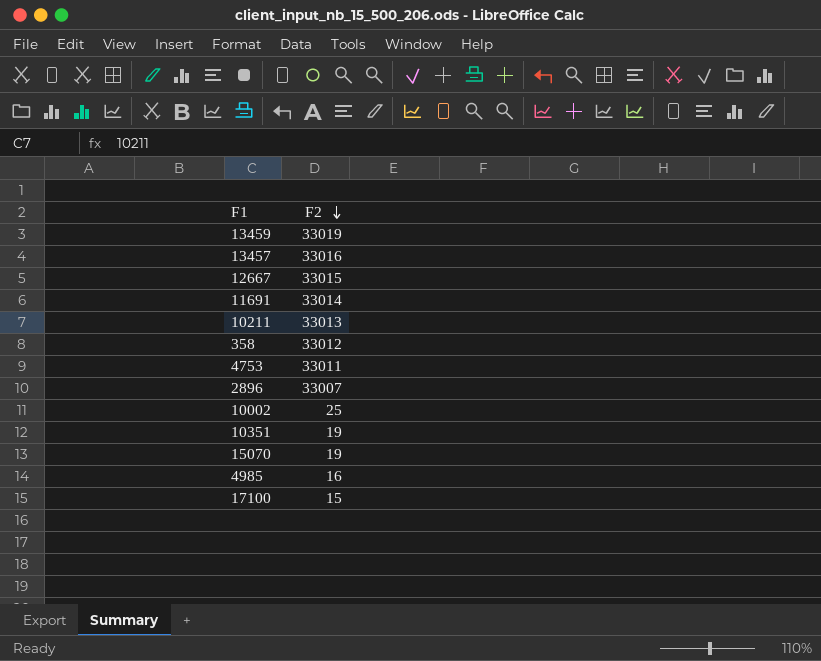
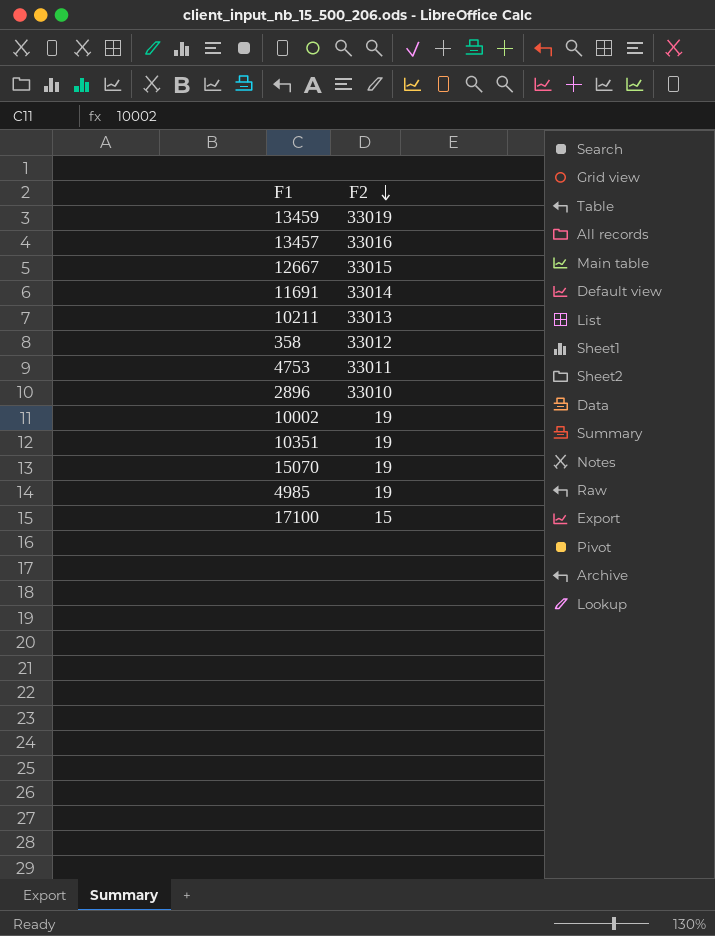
2896 | F2: 33007 -> 33010
10002 | F2: 25 -> 19
4985 | F2: 16 -> 19

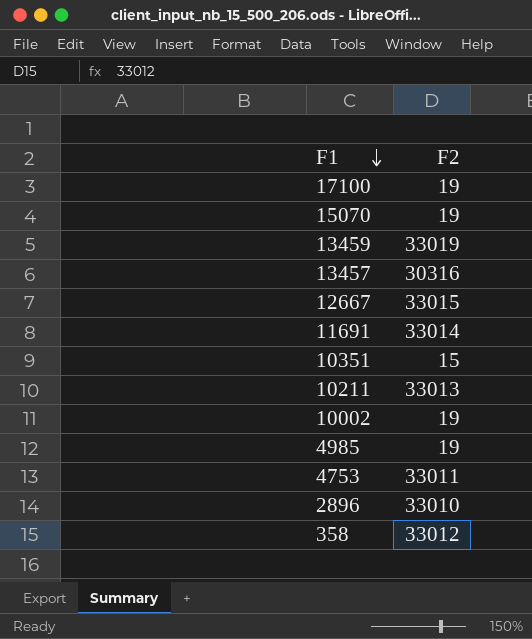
row order: F2 descending -> F1 descending
17100 | F2: 15 -> 19
13457 | F2: 33016 -> 30316
10351 | F2: 19 -> 15

